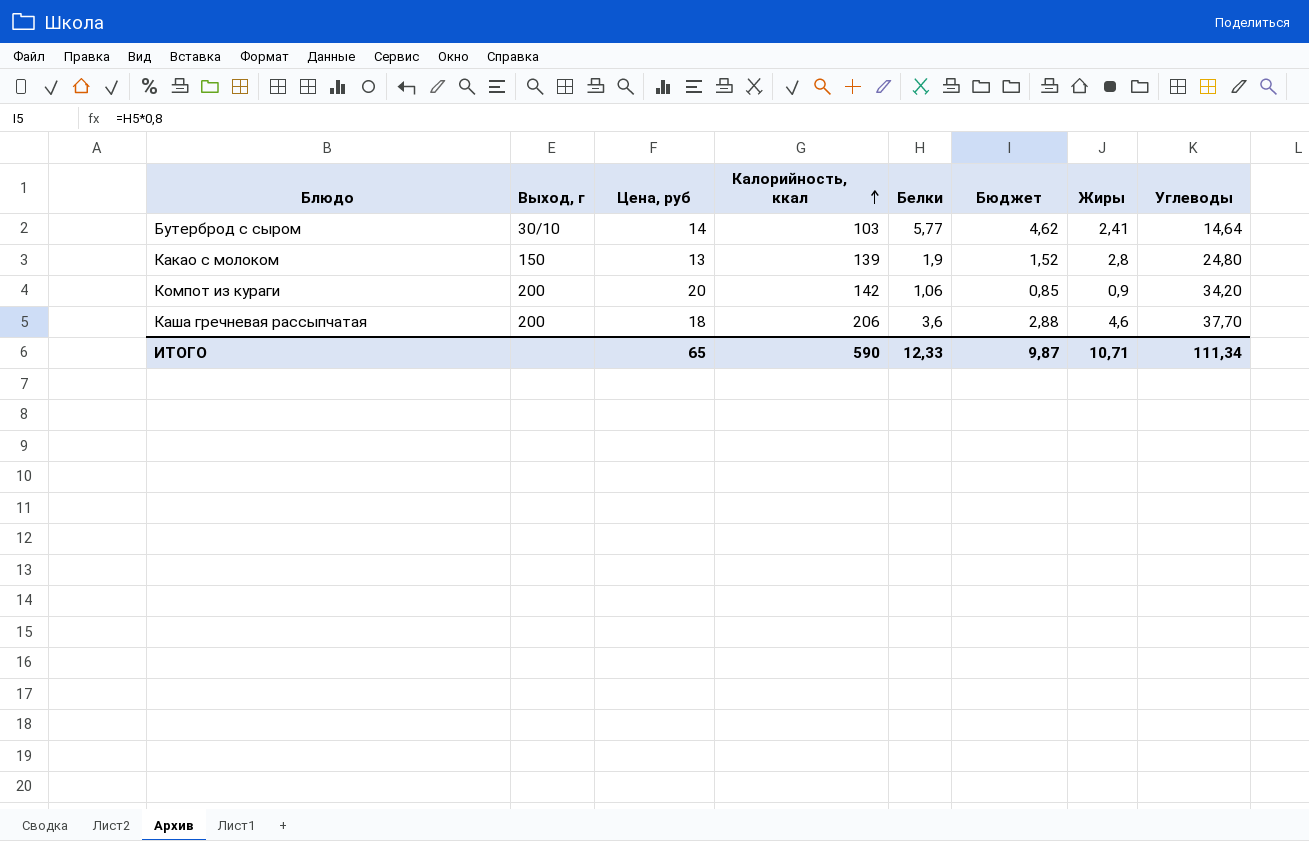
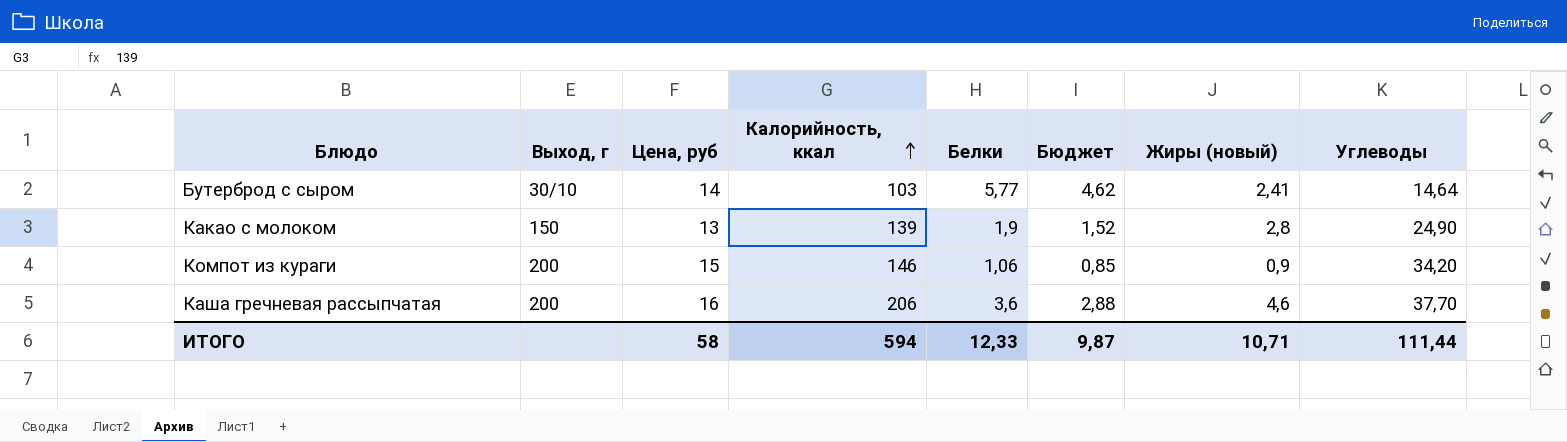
column name: Жиры -> Жиры (новый)
Какао с молоком | Углеводы: 24,80 -> 24,90
Компот из кураги | Цена, руб: 20 -> 15
Компот из кураги | Калорийность, ккал: 142 -> 146
Каша гречневая рассыпчатая | Цена, руб: 18 -> 16
ИТОГО | Цена, руб: 65 -> 58
ИТОГО | Калорийность, ккал: 590 -> 594
ИТОГО | Углеводы: 111,34 -> 111,44

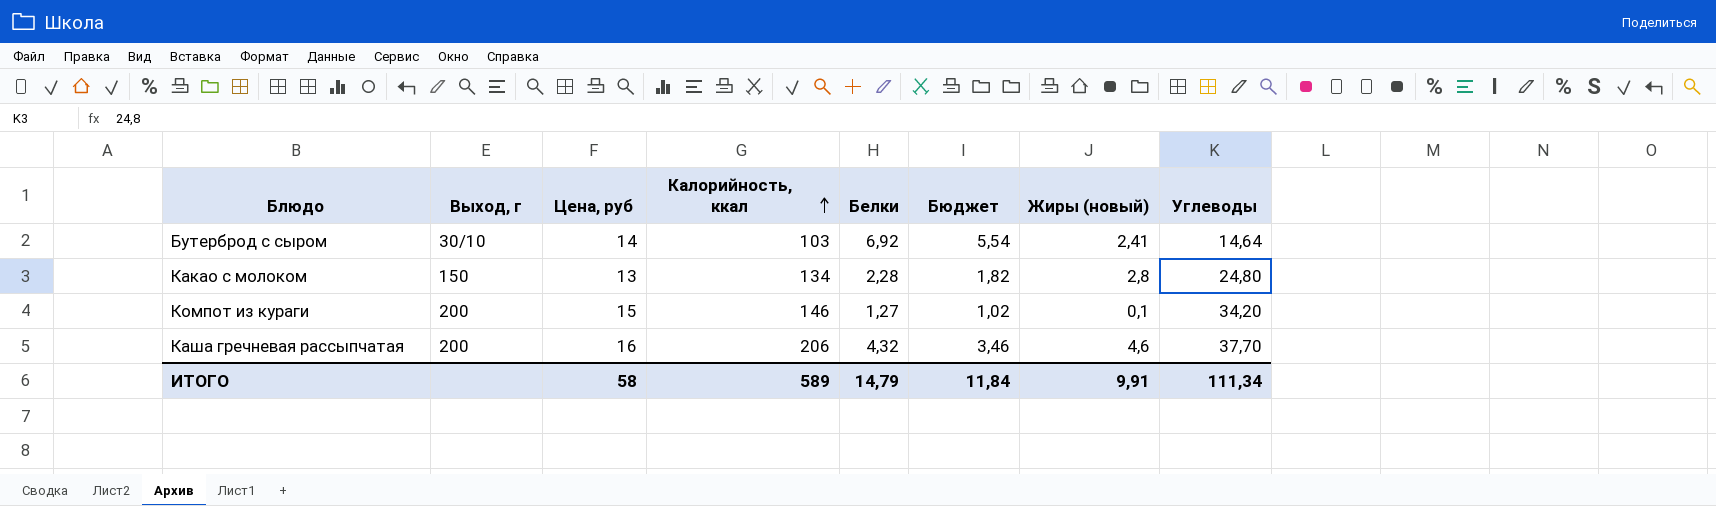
Бутерброд с сыром | Белки: 5,77 -> 6,92
Бутерброд с сыром | Бюджет: 4,62 -> 5,54
Какао с молоком | Калорийность, ккал: 139 -> 134
Какао с молоком | Белки: 1,9 -> 2,28
Какао с молоком | Бюджет: 1,52 -> 1,82
Какао с молоком | Углеводы: 24,90 -> 24,80
Компот из кураги | Белки: 1,06 -> 1,27
Компот из кураги | Бюджет: 0,85 -> 1,02
Компот из кураги | Жиры (новый): 0,9 -> 0,1
Каша гречневая рассыпчатая | Белки: 3,6 -> 4,32
Каша гречневая рассыпчатая | Бюджет: 2,88 -> 3,46
ИТОГО | Калорийность, ккал: 594 -> 589
ИТОГО | Белки: 12,33 -> 14,79
ИТОГО | Бюджет: 9,87 -> 11,84
ИТОГО | Жиры (новый): 10,71 -> 9,91
ИТОГО | Углеводы: 111,44 -> 111,34

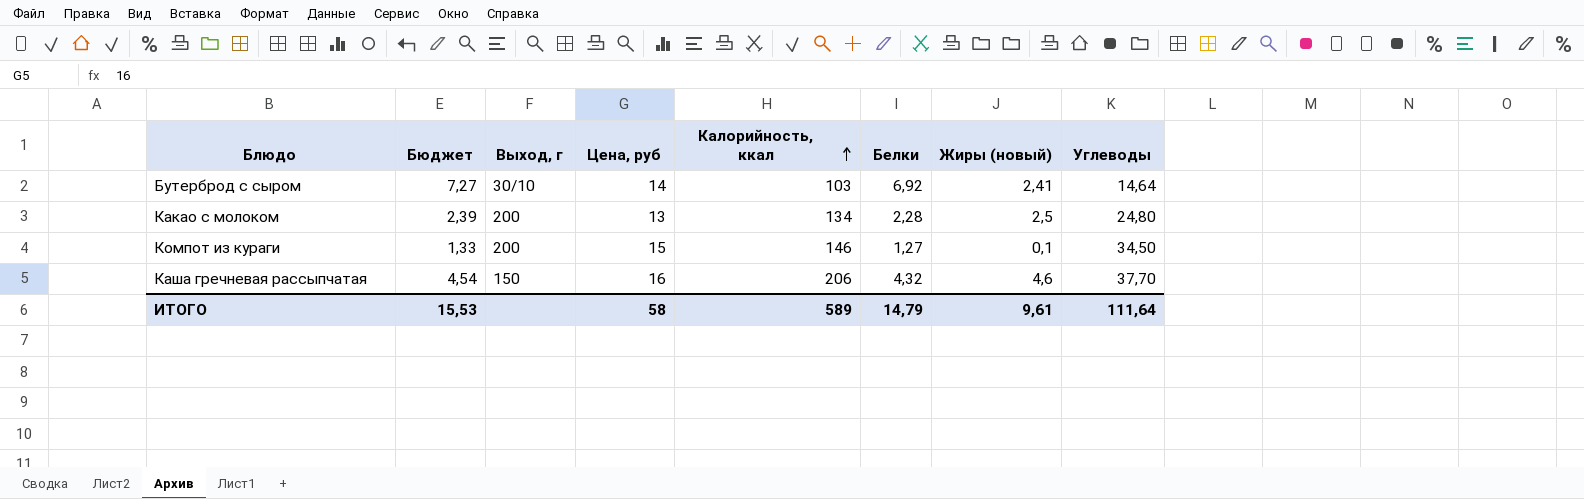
column Бюджет | formula: [Белки] * 0,8 -> [Белки] * 1,05
column Бюджет | position: 6 -> 2
Какао с молоком | Выход, г: 150 -> 200
Какао с молоком | Жиры (новый): 2,8 -> 2,5
Компот из кураги | Углеводы: 34,20 -> 34,50
Каша гречневая рассыпчатая | Выход, г: 200 -> 150
ИТОГО | Бюджет: 11,84 -> 15,53
ИТОГО | Жиры (новый): 9,91 -> 9,61
ИТОГО | Углеводы: 111,34 -> 111,64

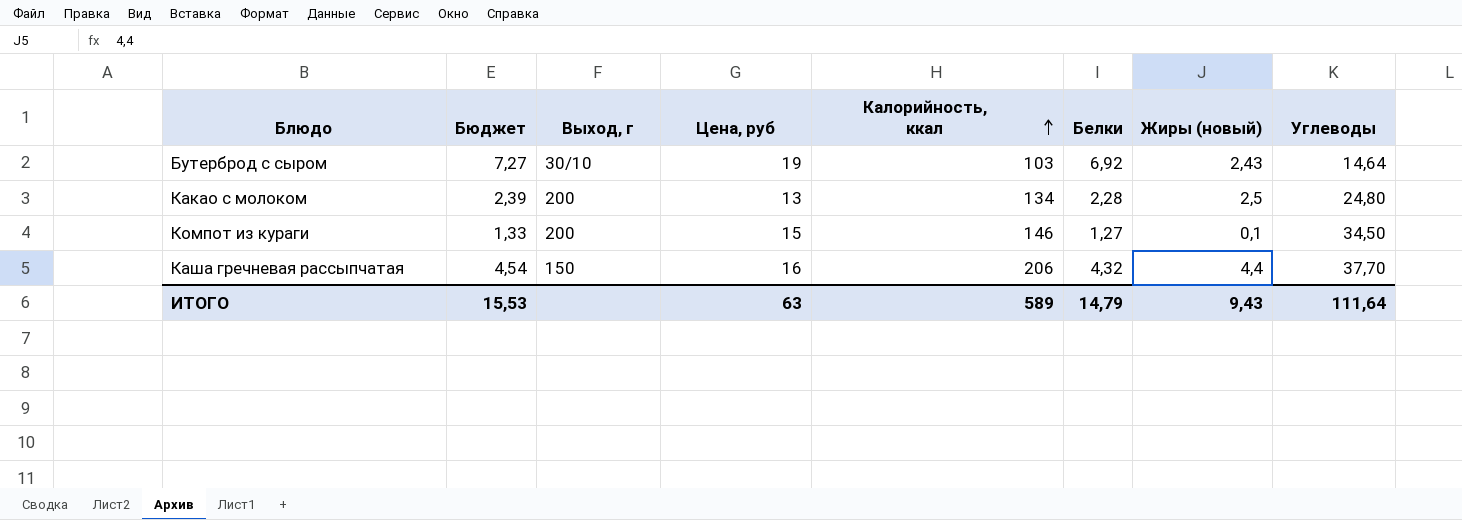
Бутерброд с сыром | Цена, руб: 14 -> 19
Бутерброд с сыром | Жиры (новый): 2,41 -> 2,43
Каша гречневая рассыпчатая | Жиры (новый): 4,6 -> 4,4
ИТОГО | Цена, руб: 58 -> 63
ИТОГО | Жиры (новый): 9,61 -> 9,43

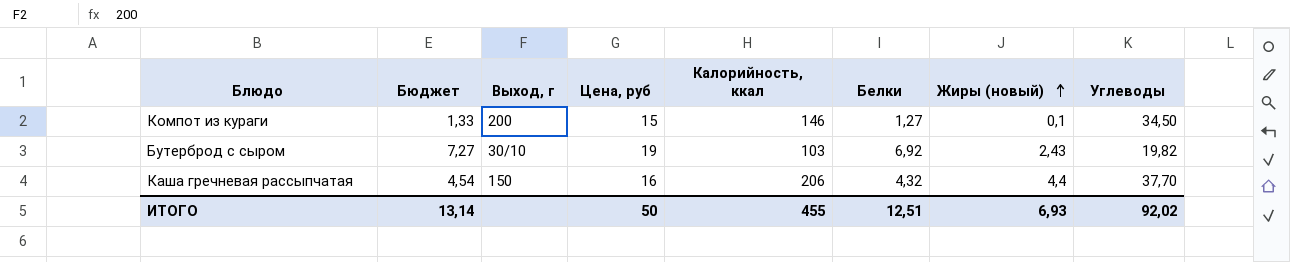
row order: Калорийность, ккал ascending -> Жиры (новый) ascending
row Какао с молоком: 2,39 | 200 | 13 | 134 | 2,28 | 2,5 | 24,80 -> none
Бутерброд с сыром | Углеводы: 14,64 -> 19,82
ИТОГО | Бюджет: 15,53 -> 13,14
ИТОГО | Цена, руб: 63 -> 50
ИТОГО | Калорийность, ккал: 589 -> 455
ИТОГО | Белки: 14,79 -> 12,51
ИТОГО | Жиры (новый): 9,43 -> 6,93
ИТОГО | Углеводы: 111,64 -> 92,02

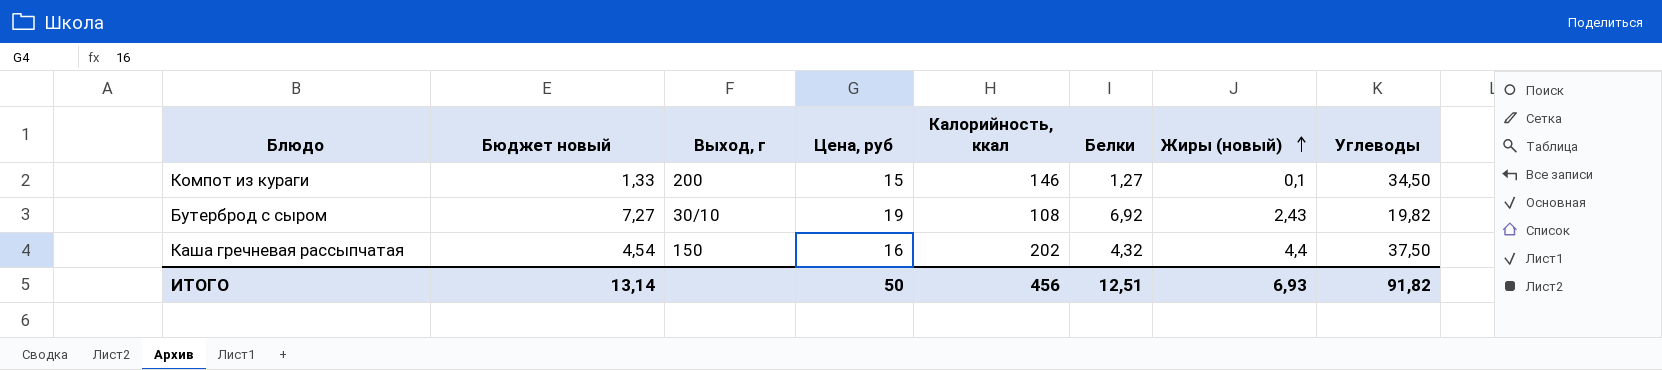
column name: Бюджет -> Бюджет новый
Бутерброд с сыром | Калорийность, ккал: 103 -> 108
Каша гречневая рассыпчатая | Калорийность, ккал: 206 -> 202
Каша гречневая рассыпчатая | Углеводы: 37,70 -> 37,50
ИТОГО | Калорийность, ккал: 455 -> 456
ИТОГО | Углеводы: 92,02 -> 91,82

